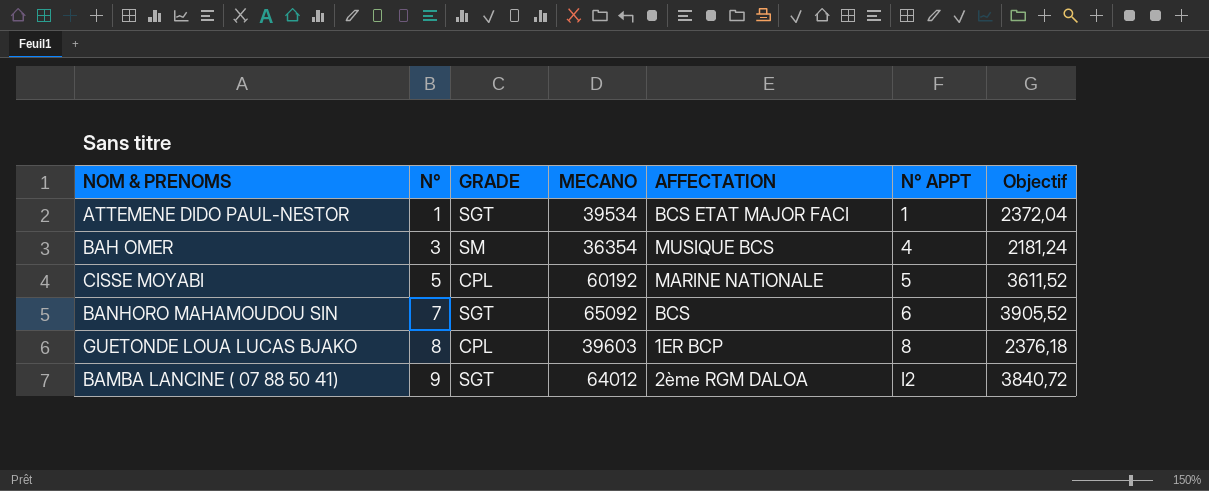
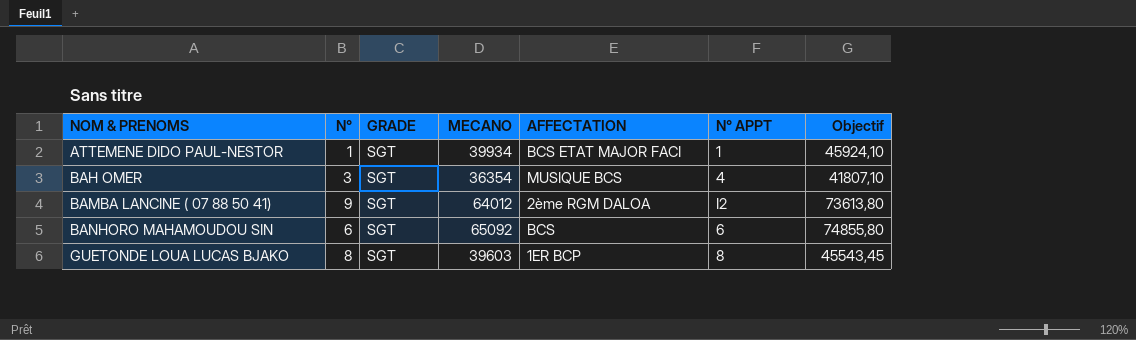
row order: N° ascending -> NOM & PRENOMS ascending
column Objectif | formula: [MECANO] * 0,06 -> [MECANO] * 1,15
row CISSE MOYABI: 5 | CPL | 60192 | MARINE NATIONALE | 5 | 3611,52 -> none
ATTEMENE DIDO PAUL-NESTOR | MECANO: 39534 -> 39934
BAH OMER | GRADE: SM -> SGT
BANHORO MAHAMOUDOU SIN | N°: 7 -> 6
GUETONDE LOUA LUCAS BJAKO | GRADE: CPL -> SGT

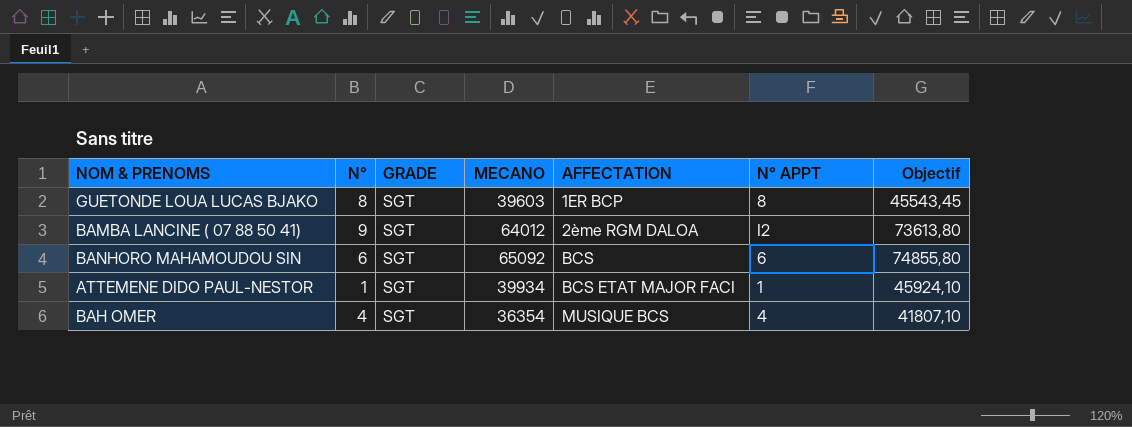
row order: NOM & PRENOMS ascending -> AFFECTATION ascending
BAH OMER | N°: 3 -> 4

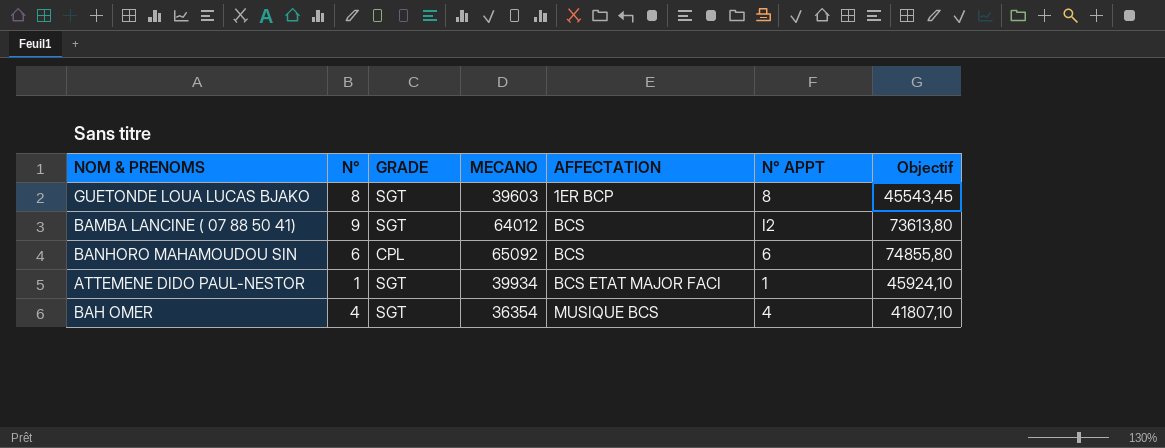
BAMBA LANCINE ( 07 88 50 41) | AFFECTATION: 2ème RGM DALOA -> BCS
BANHORO MAHAMOUDOU SIN | GRADE: SGT -> CPL

